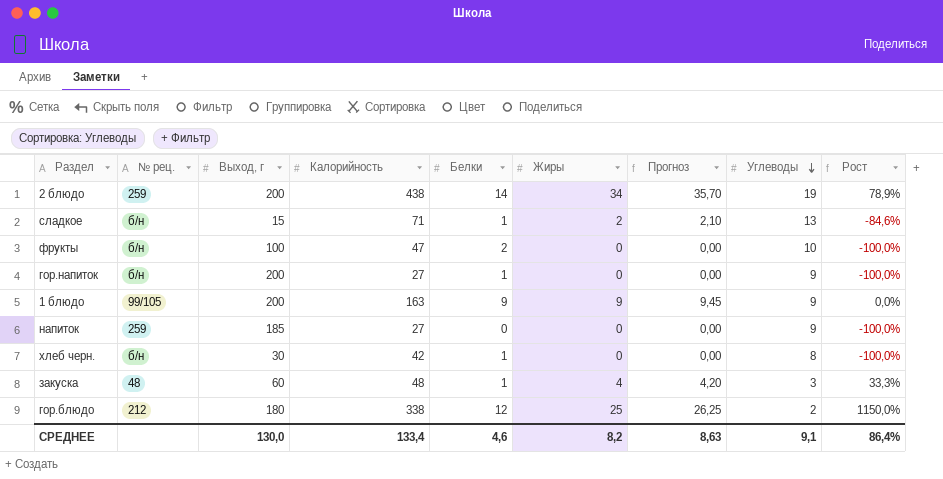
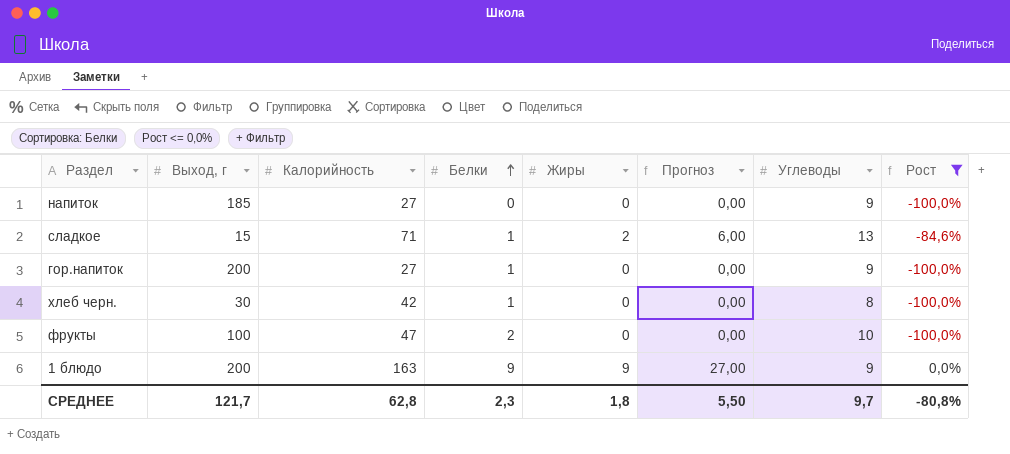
filter: none -> Рост <= 0,0%
row order: Углеводы descending -> Белки ascending
column № рец. | position: 2 -> none
column Прогноз | formula: [Жиры] * 1,05 -> [Жиры] * 3
СРЕДНЕЕ | Выход, г: 130,0 -> 121,7
СРЕДНЕЕ | Калорийность: 133,4 -> 62,8
СРЕДНЕЕ | Белки: 4,6 -> 2,3
СРЕДНЕЕ | Жиры: 8,2 -> 1,8
СРЕДНЕЕ | Прогноз: 8,63 -> 5,50
СРЕДНЕЕ | Углеводы: 9,1 -> 9,7
СРЕДНЕЕ | Рост: 86,4% -> -80,8%

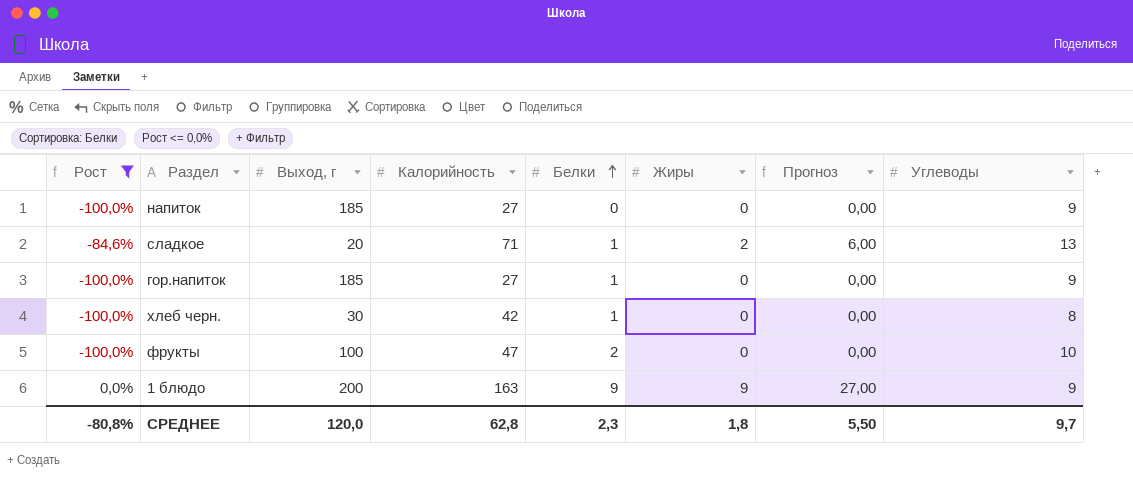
column Рост | position: 8 -> 1
сладкое | Выход, г: 15 -> 20
гор.напиток | Выход, г: 200 -> 185
СРЕДНЕЕ | Выход, г: 121,7 -> 120,0

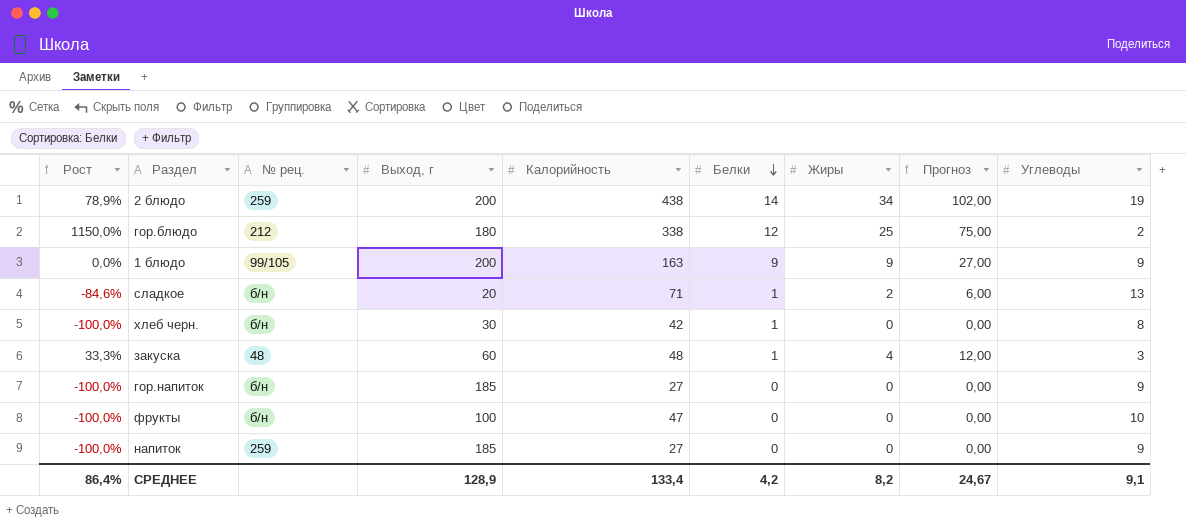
filter: Рост <= 0,0% -> none
row order: Белки ascending -> Белки descending
column № рец. | position: none -> 3
гор.напиток | Белки: 1 -> 0
фрукты | Белки: 2 -> 0
СРЕДНЕЕ | Рост: -80,8% -> 86,4%
СРЕДНЕЕ | Выход, г: 120,0 -> 128,9
СРЕДНЕЕ | Калорийность: 62,8 -> 133,4
СРЕДНЕЕ | Белки: 2,3 -> 4,2
СРЕДНЕЕ | Жиры: 1,8 -> 8,2
СРЕДНЕЕ | Прогноз: 5,50 -> 24,67
СРЕДНЕЕ | Углеводы: 9,7 -> 9,1

